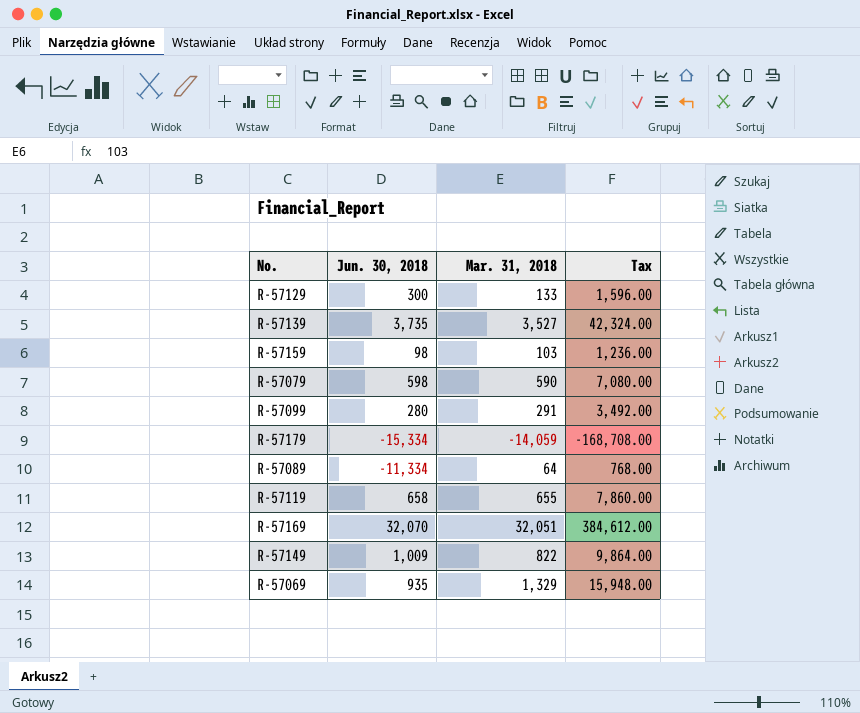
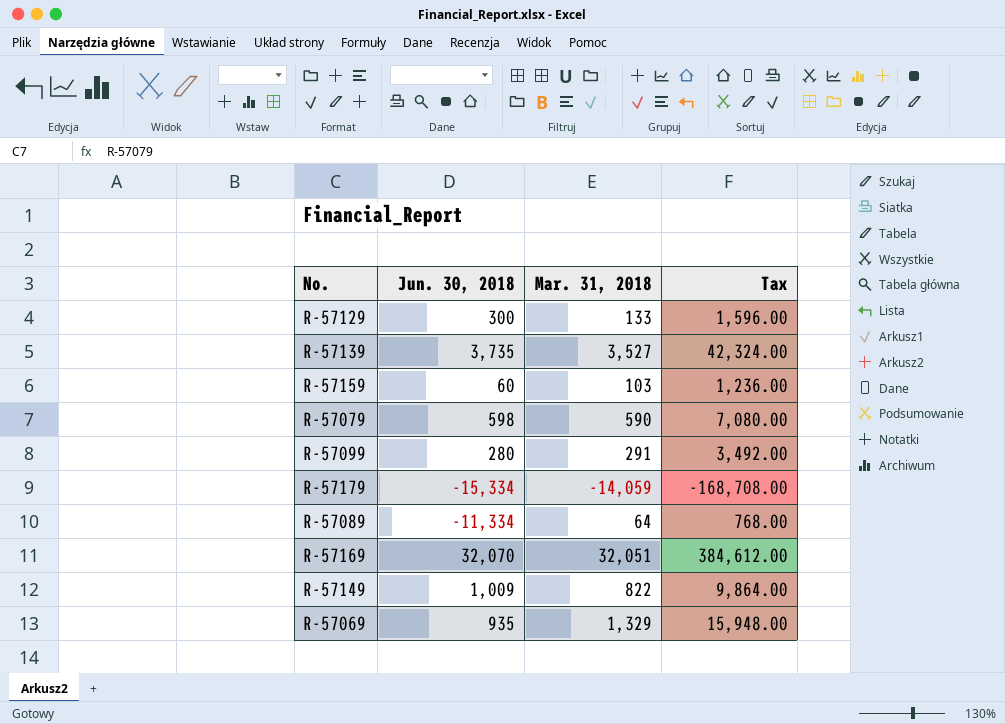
row R-57119: 658 | 655 | 7,860.00 -> none
R-57159 | Jun. 30, 2018: 98 -> 60

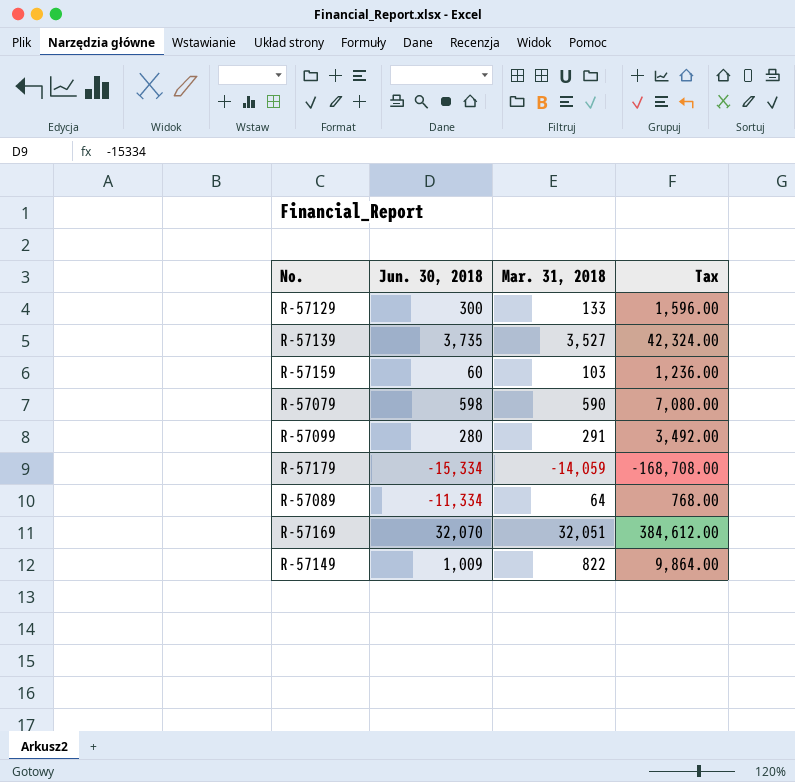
row R-57069: 935 | 1,329 | 15,948.00 -> none

